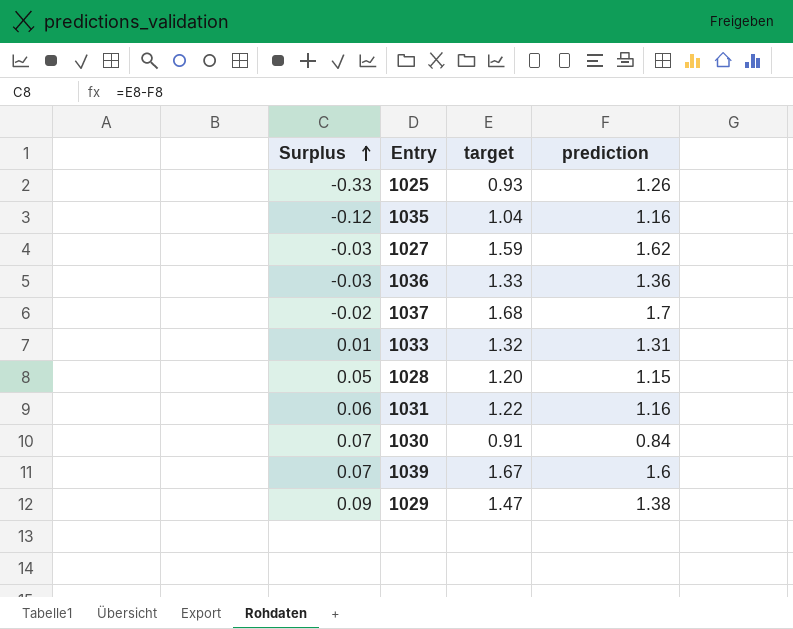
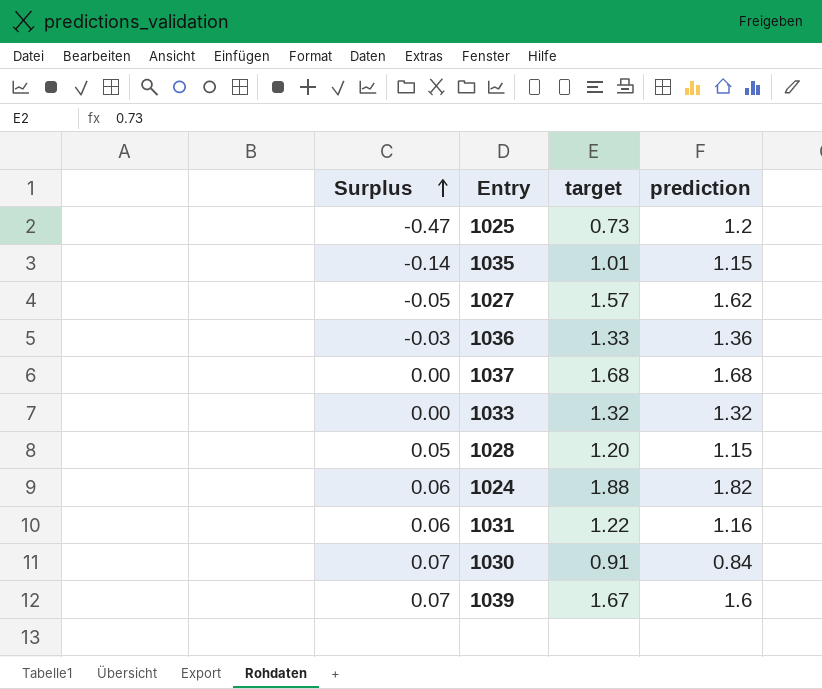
row 1029: 0.09 | 1.47 | 1.38 -> none
1025 | Surplus: -0.33 -> -0.47
1025 | target: 0.93 -> 0.73
1025 | prediction: 1.26 -> 1.2
1035 | Surplus: -0.12 -> -0.14
1035 | target: 1.04 -> 1.01
1035 | prediction: 1.16 -> 1.15
1027 | Surplus: -0.03 -> -0.05
1027 | target: 1.59 -> 1.57
1037 | Surplus: -0.02 -> 0.00
1037 | prediction: 1.7 -> 1.68
1033 | Surplus: 0.01 -> 0.00
1033 | prediction: 1.31 -> 1.32
row 1024: none -> 0.06 | 1.88 | 1.82

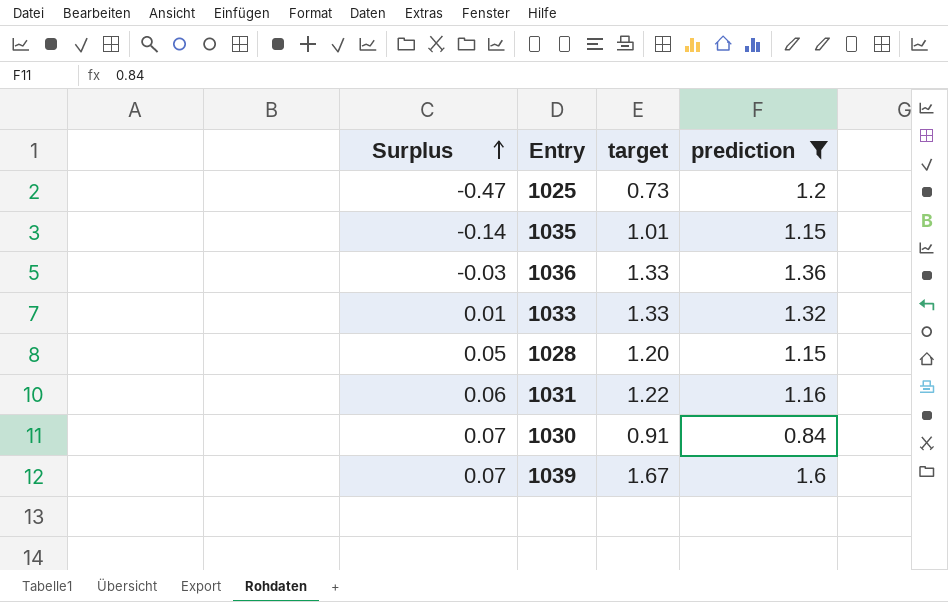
filter: none -> prediction <= 1.6
1033 | Surplus: 0.00 -> 0.01
1033 | target: 1.32 -> 1.33

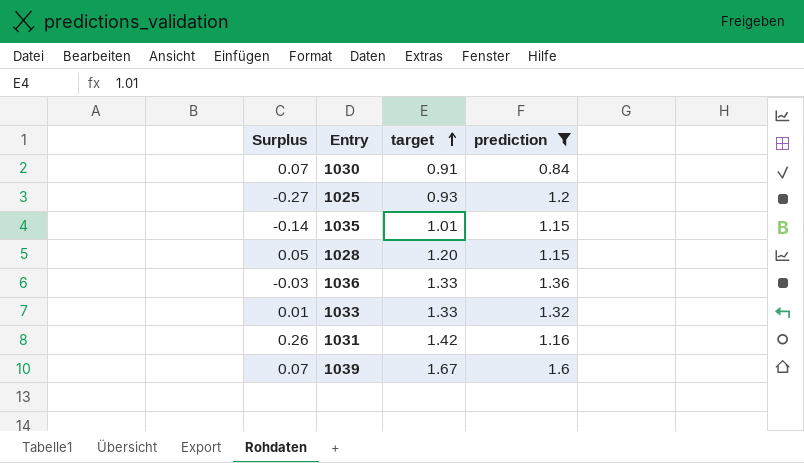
row order: Surplus ascending -> target ascending
1025 | Surplus: -0.47 -> -0.27
1025 | target: 0.73 -> 0.93
1031 | Surplus: 0.06 -> 0.26
1031 | target: 1.22 -> 1.42

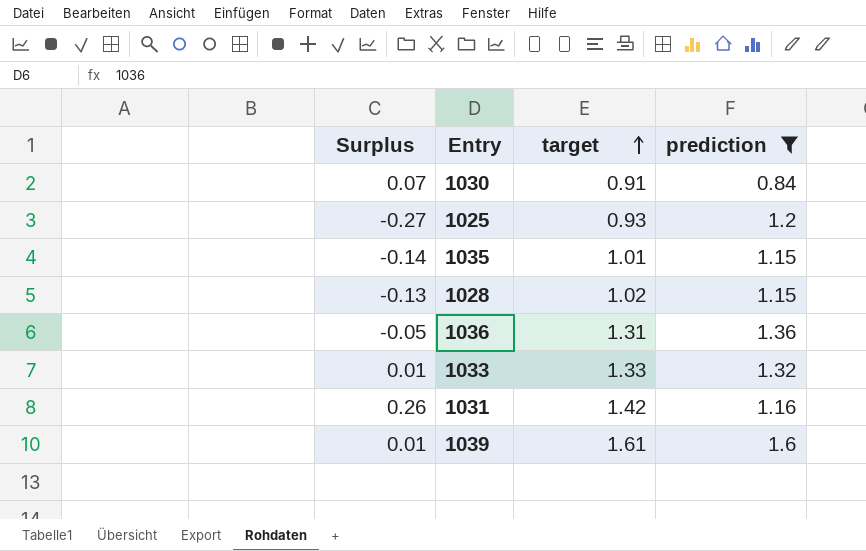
1028 | Surplus: 0.05 -> -0.13
1028 | target: 1.20 -> 1.02
1036 | Surplus: -0.03 -> -0.05
1036 | target: 1.33 -> 1.31
1039 | Surplus: 0.07 -> 0.01
1039 | target: 1.67 -> 1.61

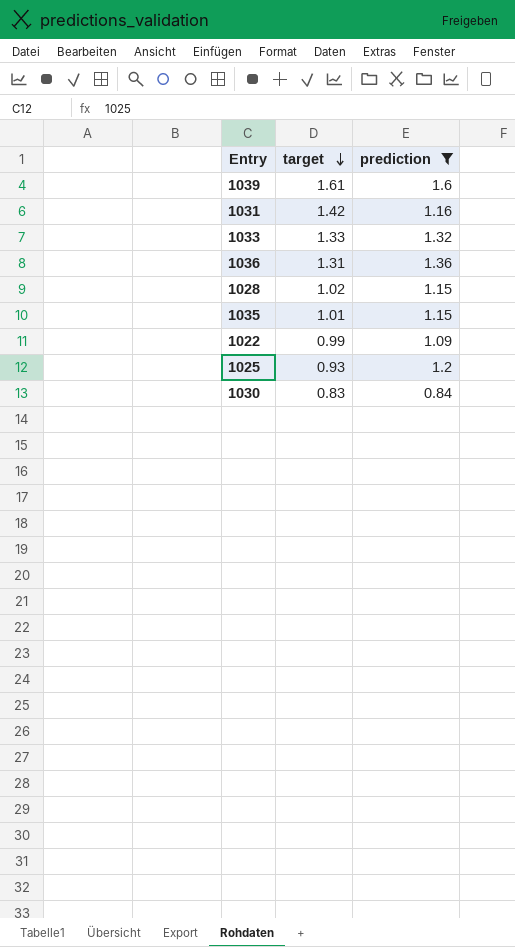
row order: target ascending -> target descending
column Surplus | formula: [target] - [prediction] -> none
row 1022: none -> 0.99 | 1.09
1030 | target: 0.91 -> 0.83

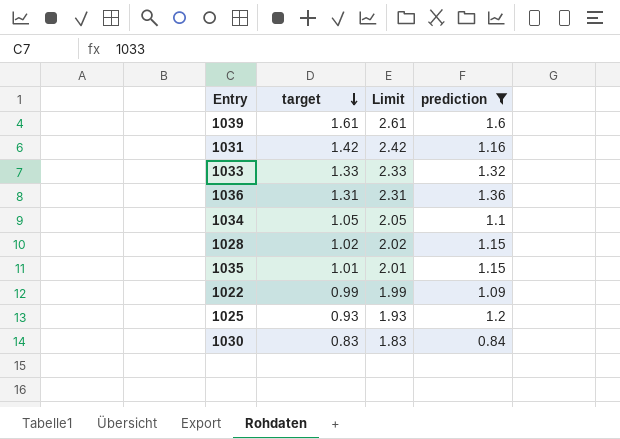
column Limit | formula: none -> [target] + 1
row 1034: none -> 1.05 | 2.05 | 1.1

